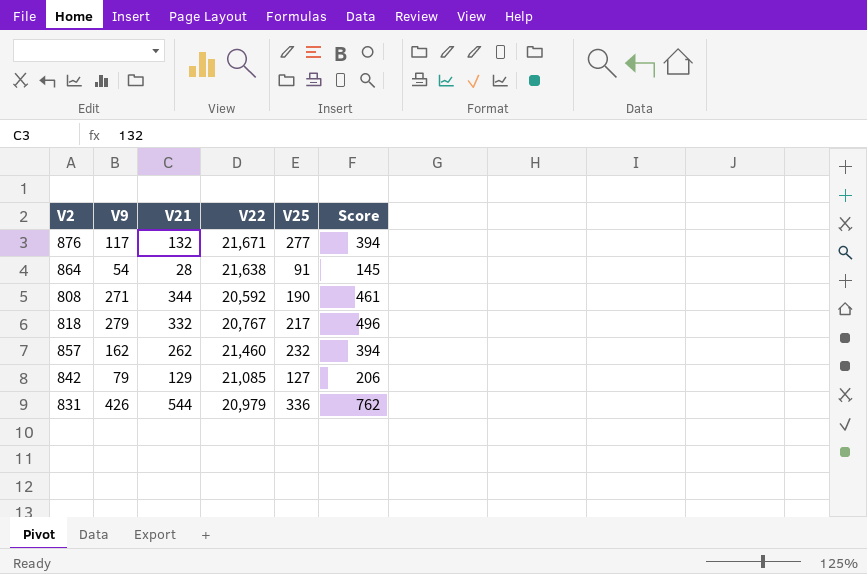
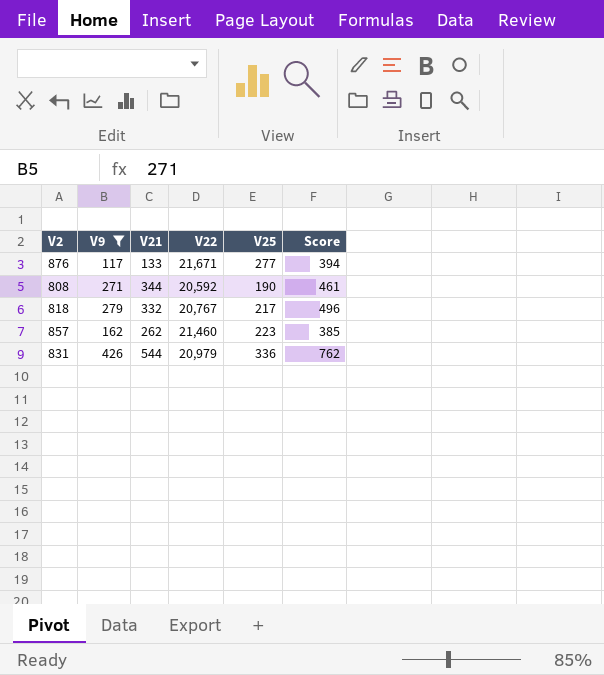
filter: none -> V9 >= 117
876 | V21: 132 -> 133
857 | V25: 232 -> 223
857 | Score: 394 -> 385

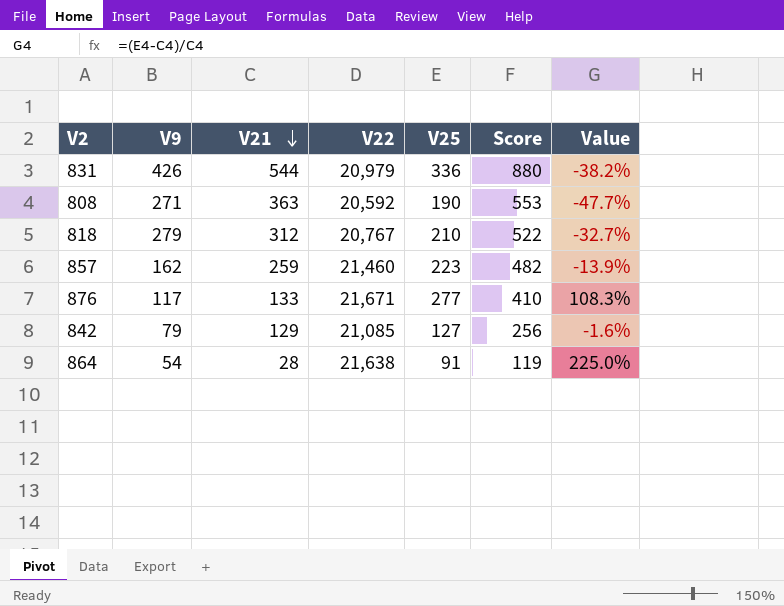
filter: V9 >= 117 -> none
row order: none -> V21 descending
column Score | formula: [V9] + [V25] -> [V21] + [V25]
column Value | formula: none -> ([V25] - [V21]) / [V21]
808 | V21: 344 -> 363
818 | V21: 332 -> 312
818 | V25: 217 -> 210
857 | V21: 262 -> 259

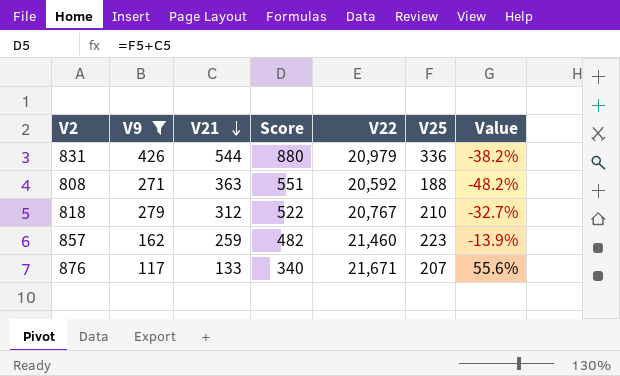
filter: none -> V9 >= 117
column Score | position: 6 -> 4
808 | Score: 553 -> 551
808 | V25: 190 -> 188
808 | Value: -47.7% -> -48.2%
876 | Score: 410 -> 340
876 | V25: 277 -> 207
876 | Value: 108.3% -> 55.6%

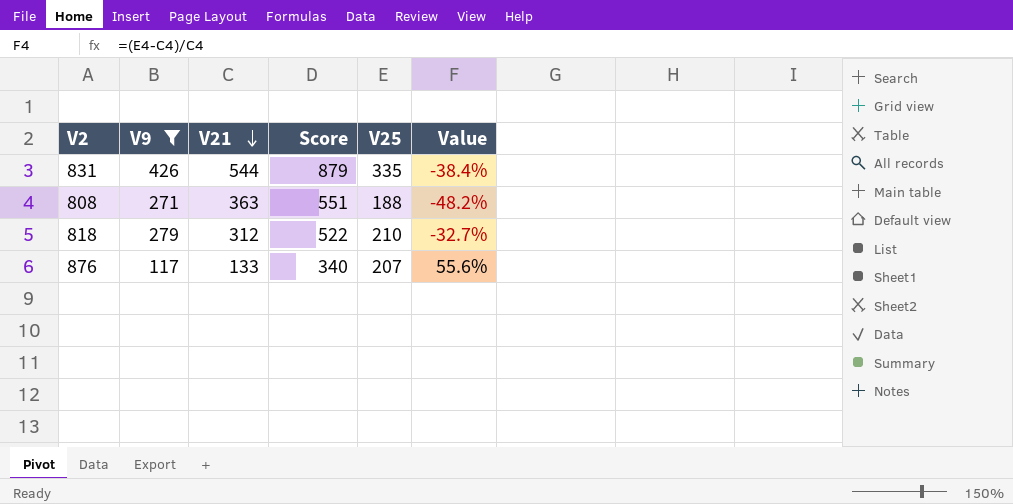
column V22 | position: 5 -> none
row 857: 162 | 259 | 482 | 21,460 | 223 | -13.9% -> none
831 | Score: 880 -> 879
831 | V25: 336 -> 335
831 | Value: -38.2% -> -38.4%

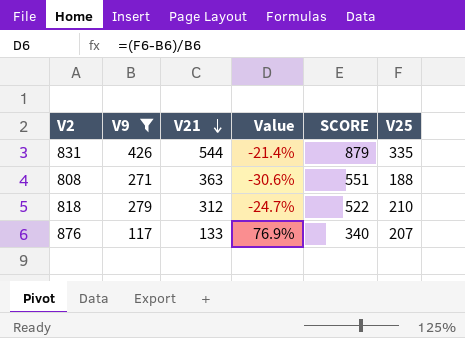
column Value | formula: ([V25] - [V21]) / [V21] -> ([V25] - [V9]) / [V9]
column Value | position: 6 -> 4
column name: Score -> SCORE

